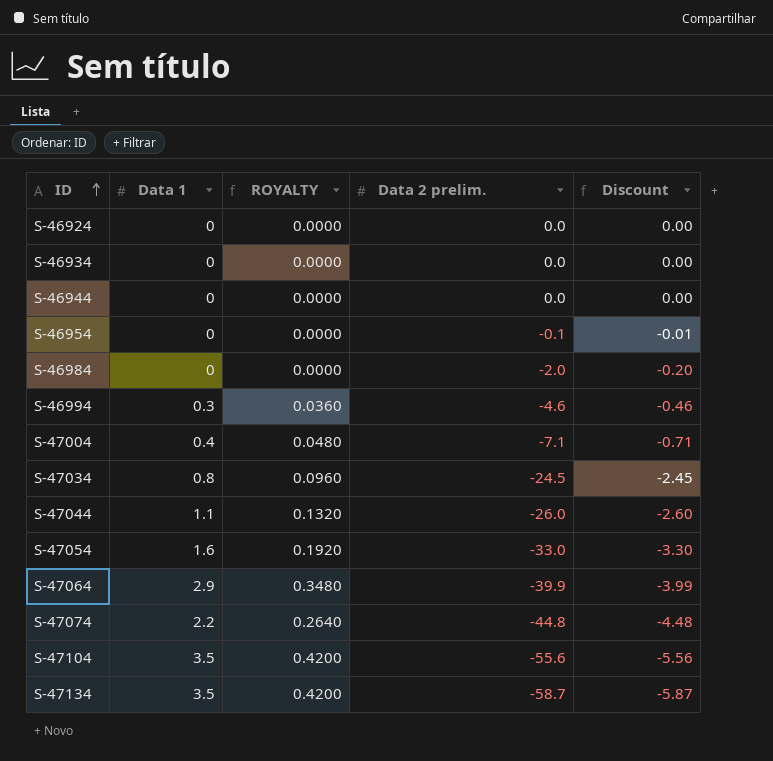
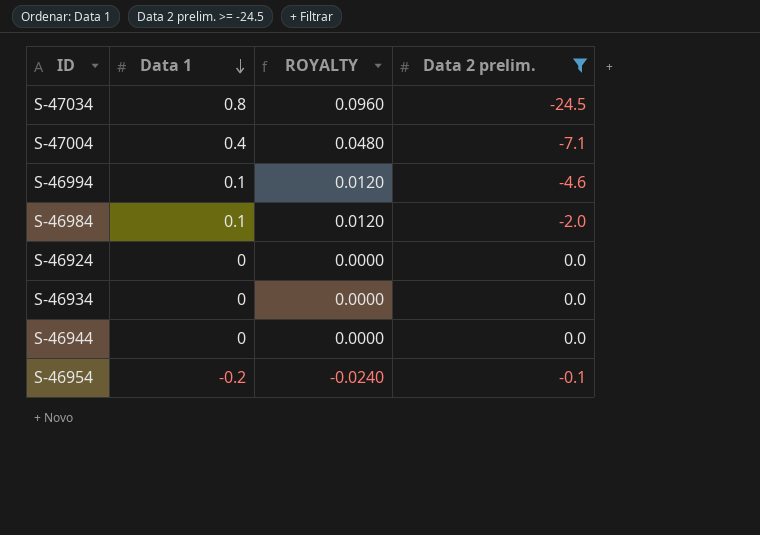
filter: none -> Data 2 prelim. >= -24.5
row order: ID ascending -> Data 1 descending
column Discount | formula: [Data 2 prelim.] * 0.1 -> none
S-46994 | Data 1: 0.3 -> 0.1
S-46994 | ROYALTY: 0.0360 -> 0.0120
S-46984 | Data 1: 0 -> 0.1
S-46984 | ROYALTY: 0.0000 -> 0.0120
S-46954 | Data 1: 0 -> -0.2
S-46954 | ROYALTY: 0.0000 -> -0.0240

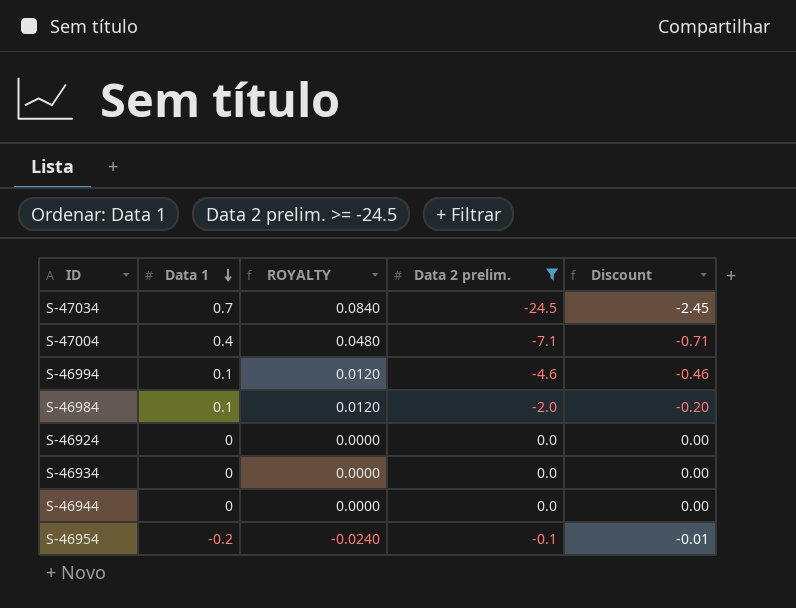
column Discount | formula: none -> [Data 2 prelim.] * 0.1
S-47034 | Data 1: 0.8 -> 0.7
S-47034 | ROYALTY: 0.0960 -> 0.0840

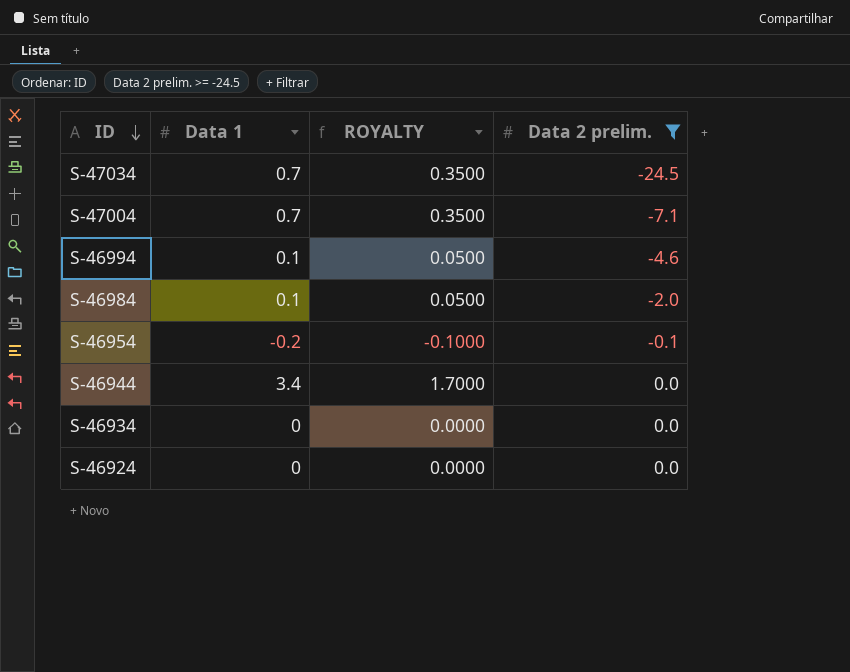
row order: Data 1 descending -> ID descending
column Discount | formula: [Data 2 prelim.] * 0.1 -> none
column ROYALTY | formula: [Data 1] * 0.12 -> [Data 1] * 0.5
S-47004 | Data 1: 0.4 -> 0.7
S-46944 | Data 1: 0 -> 3.4

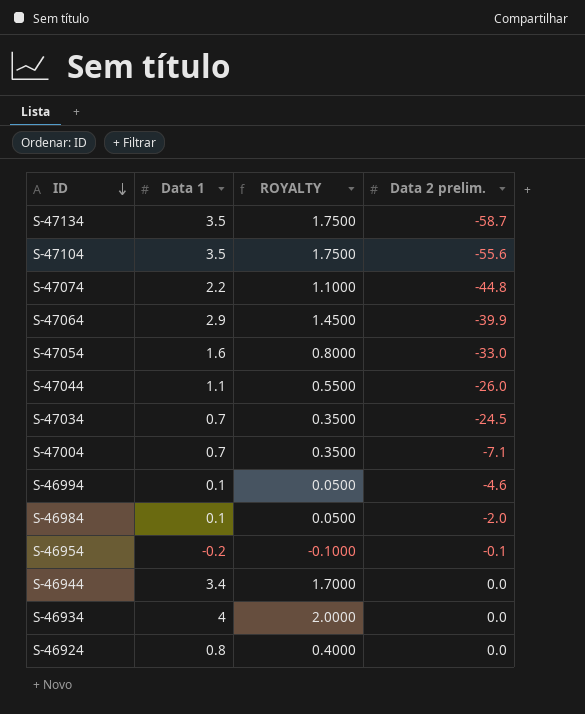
filter: Data 2 prelim. >= -24.5 -> none
S-46934 | Data 1: 0 -> 4
S-46934 | ROYALTY: 0.0000 -> 2.0000
S-46924 | Data 1: 0 -> 0.8
S-46924 | ROYALTY: 0.0000 -> 0.4000

